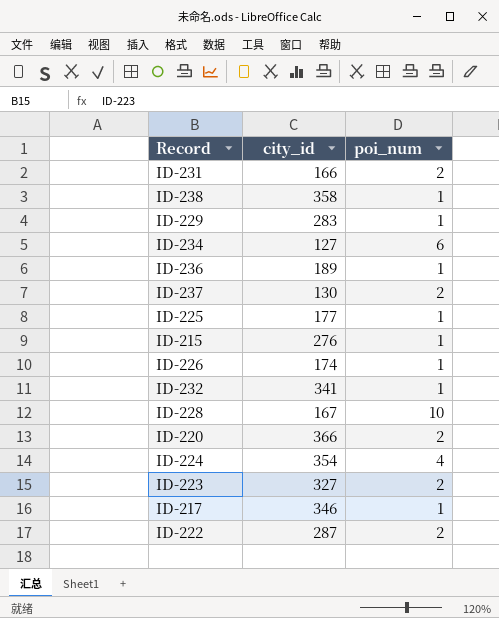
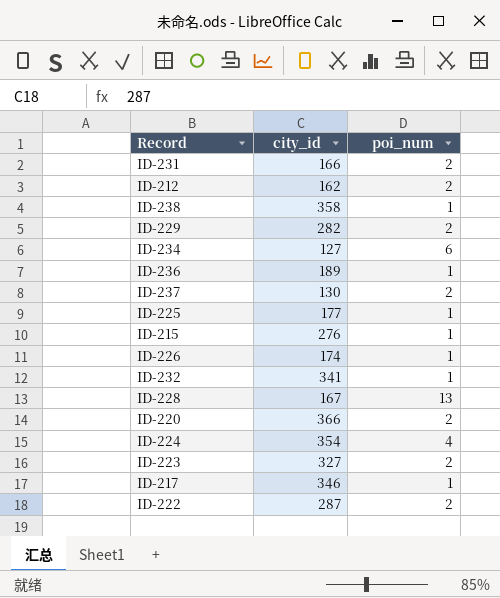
row ID-212: none -> 162 | 2
ID-229 | city_id: 283 -> 282
ID-229 | poi_num: 1 -> 2
ID-228 | poi_num: 10 -> 13

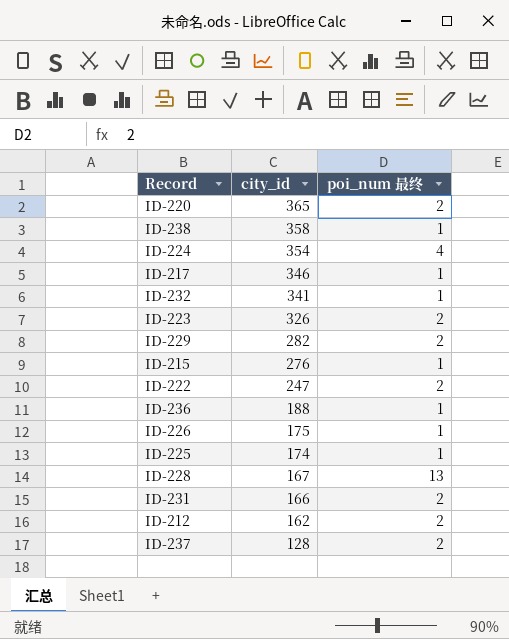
row order: none -> city_id descending
column name: poi_num -> poi_num 最终
row ID-234: 127 | 6 -> none
ID-220 | city_id: 366 -> 365
ID-223 | city_id: 327 -> 326
ID-222 | city_id: 287 -> 247
ID-236 | city_id: 189 -> 188
ID-226 | city_id: 174 -> 175
ID-225 | city_id: 177 -> 174
ID-237 | city_id: 130 -> 128

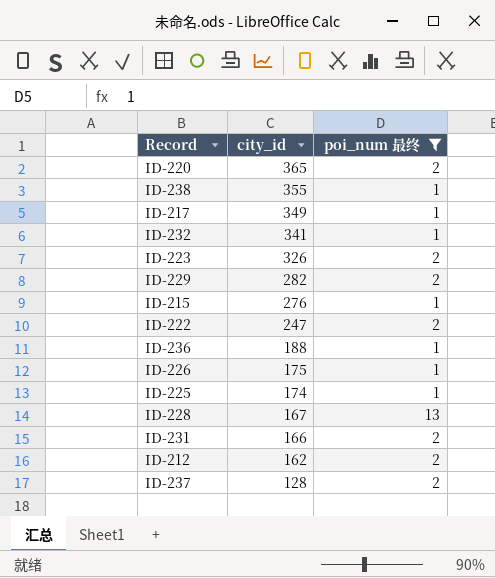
filter: none -> poi_num 最终 != 4
ID-238 | city_id: 358 -> 355
ID-217 | city_id: 346 -> 349

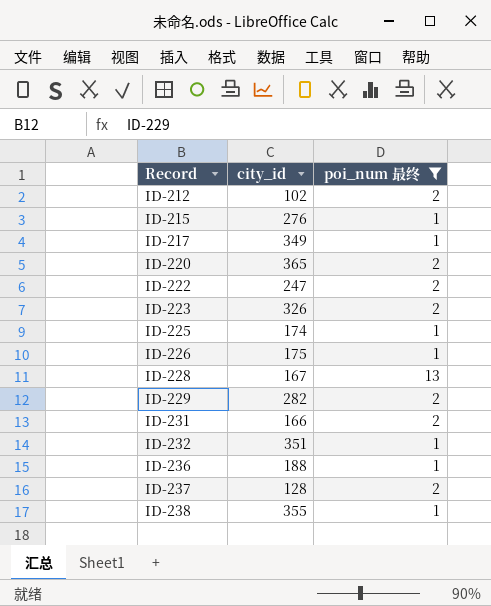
row order: city_id descending -> Record ascending
ID-212 | city_id: 162 -> 102
ID-232 | city_id: 341 -> 351

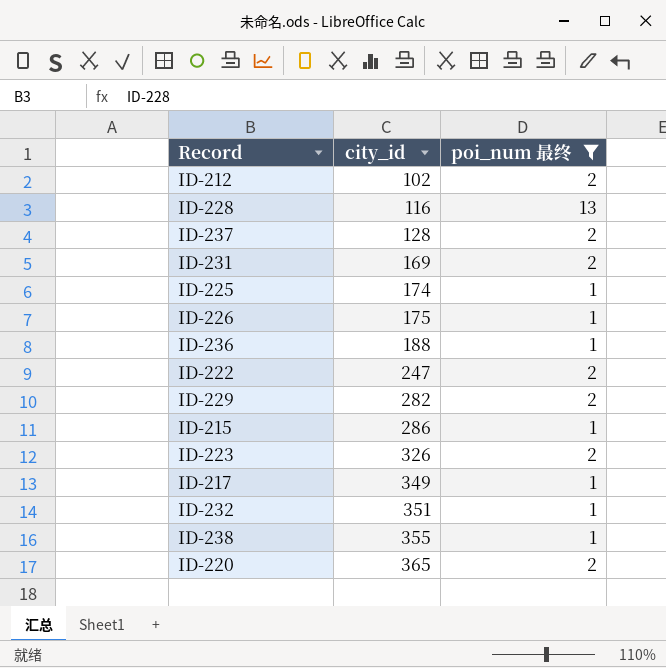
row order: Record ascending -> city_id ascending
ID-228 | city_id: 167 -> 116
ID-231 | city_id: 166 -> 169
ID-215 | city_id: 276 -> 286

